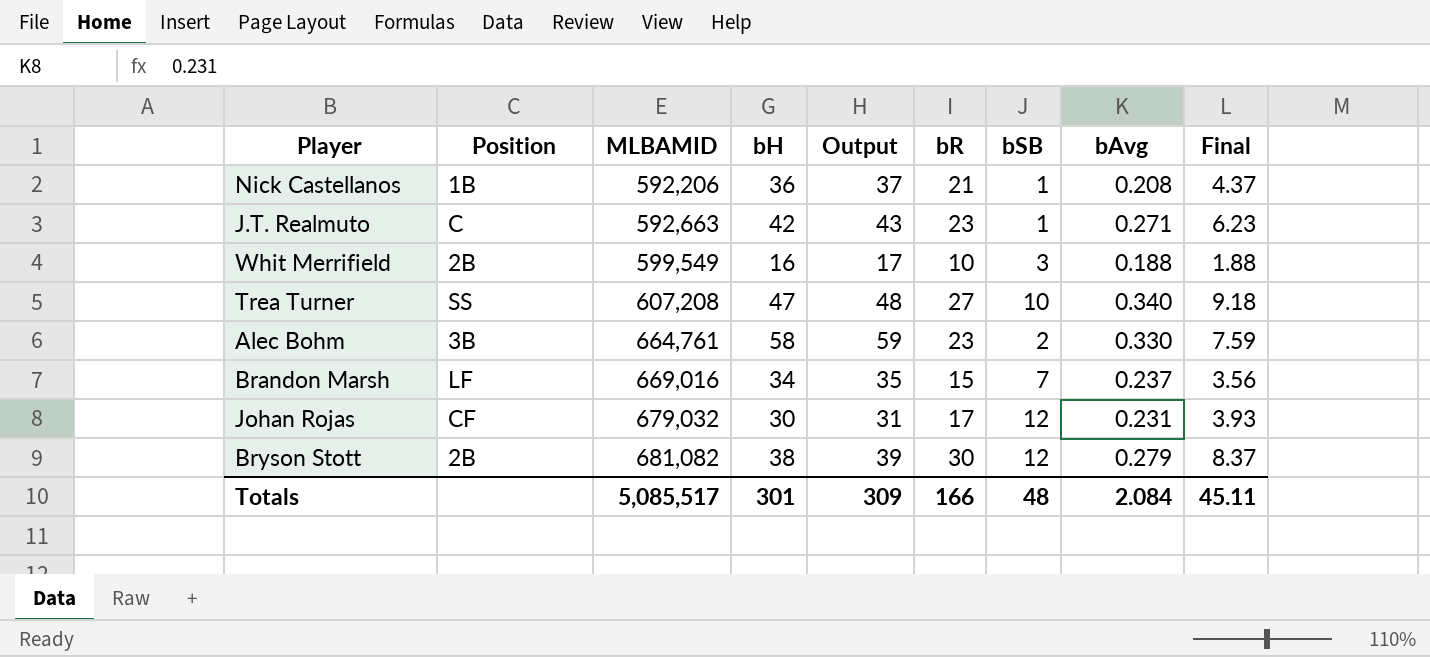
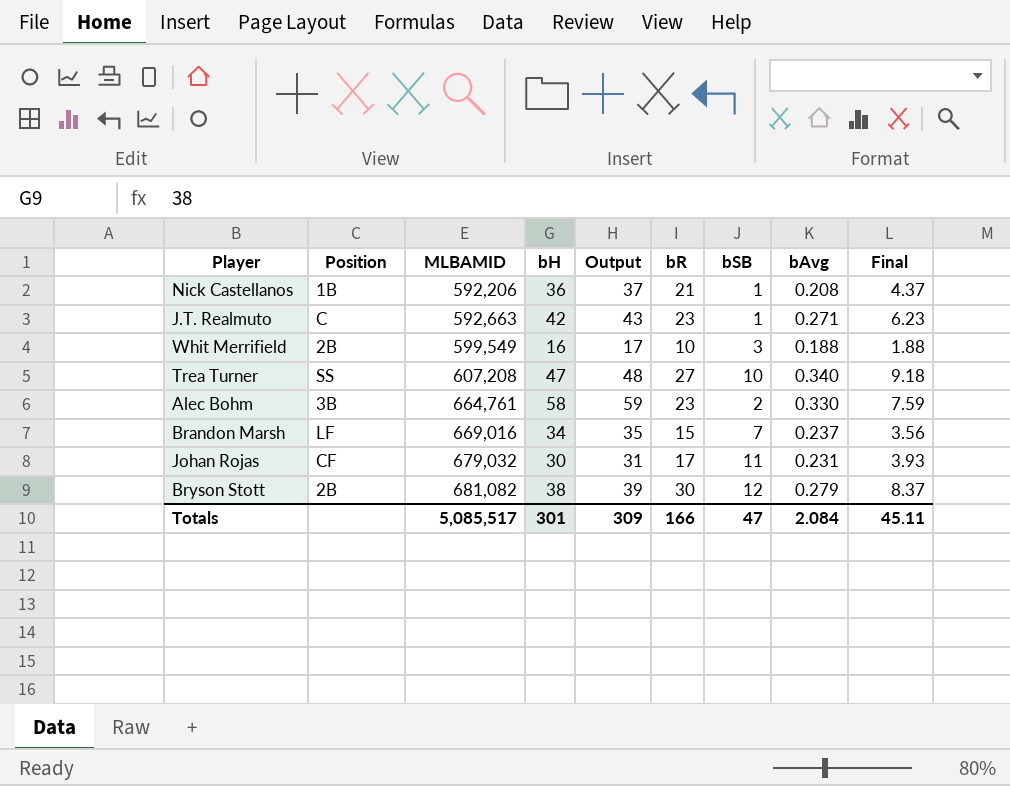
Johan Rojas | bSB: 12 -> 11
Totals | bSB: 48 -> 47

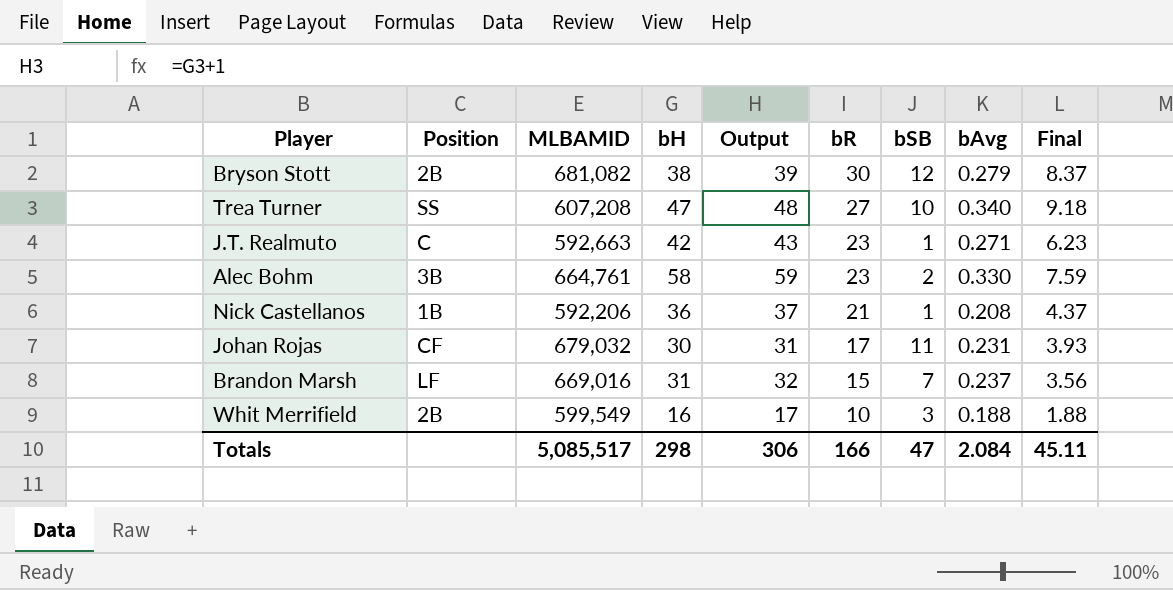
row order: MLBAMID ascending -> bR descending
Brandon Marsh | bH: 34 -> 31
Brandon Marsh | Output: 35 -> 32
Totals | bH: 301 -> 298
Totals | Output: 309 -> 306

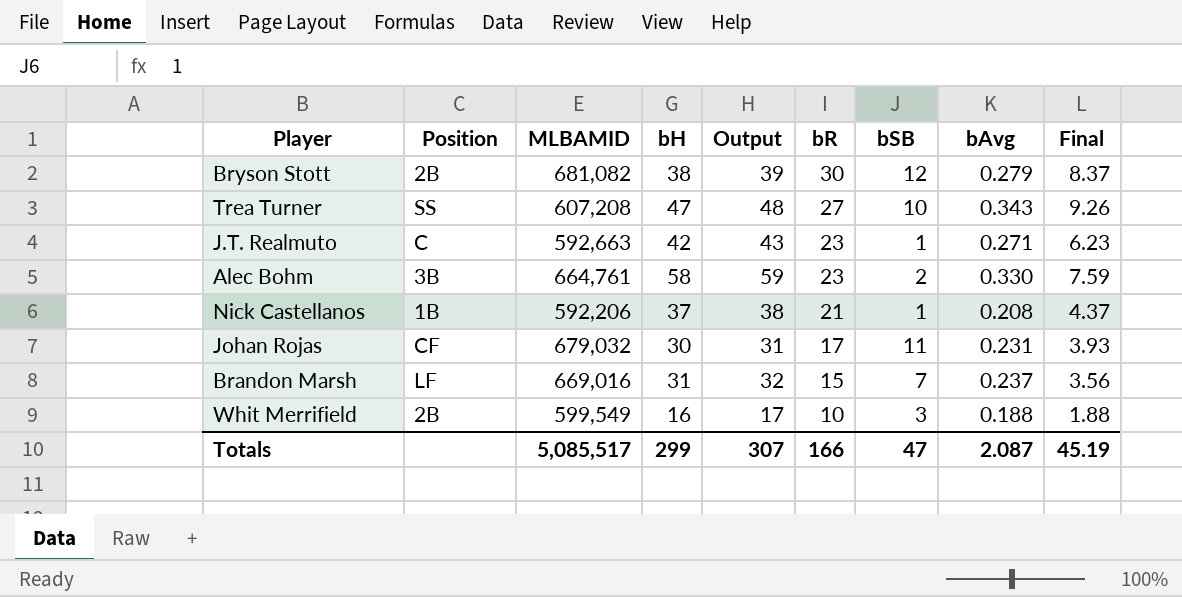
Trea Turner | bAvg: 0.340 -> 0.343
Trea Turner | Final: 9.18 -> 9.26
Nick Castellanos | bH: 36 -> 37
Nick Castellanos | Output: 37 -> 38
Totals | bH: 298 -> 299
Totals | Output: 306 -> 307
Totals | bAvg: 2.084 -> 2.087
Totals | Final: 45.11 -> 45.19

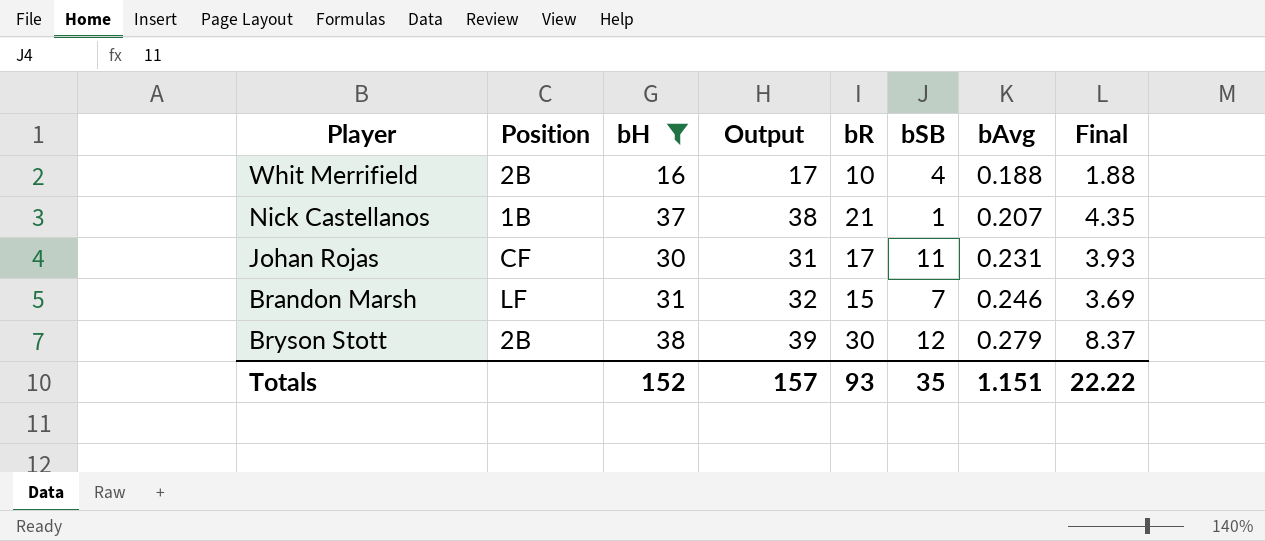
filter: none -> bH <= 38
row order: bR descending -> bAvg ascending
column MLBAMID | position: 3 -> none
Whit Merrifield | bSB: 3 -> 4
Nick Castellanos | bAvg: 0.208 -> 0.207
Nick Castellanos | Final: 4.37 -> 4.35
Brandon Marsh | bAvg: 0.237 -> 0.246
Brandon Marsh | Final: 3.56 -> 3.69
Totals | bH: 299 -> 152
Totals | Output: 307 -> 157
Totals | bR: 166 -> 93
Totals | bSB: 47 -> 35
Totals | bAvg: 2.087 -> 1.151
Totals | Final: 45.19 -> 22.22

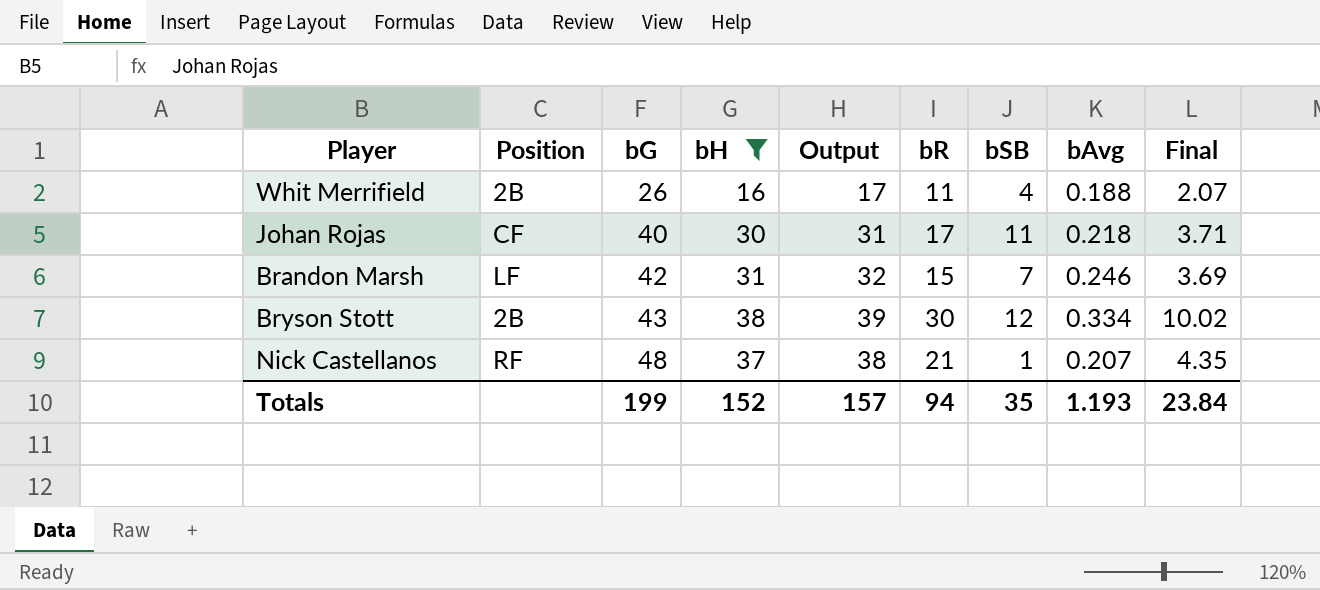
row order: bAvg ascending -> bG ascending
column bG | position: none -> 3
Whit Merrifield | bR: 10 -> 11
Whit Merrifield | Final: 1.88 -> 2.07
Johan Rojas | bAvg: 0.231 -> 0.218
Johan Rojas | Final: 3.93 -> 3.71
Bryson Stott | bAvg: 0.279 -> 0.334
Bryson Stott | Final: 8.37 -> 10.02
Nick Castellanos | Position: 1B -> RF
Totals | bR: 93 -> 94
Totals | bAvg: 1.151 -> 1.193
Totals | Final: 22.22 -> 23.84

